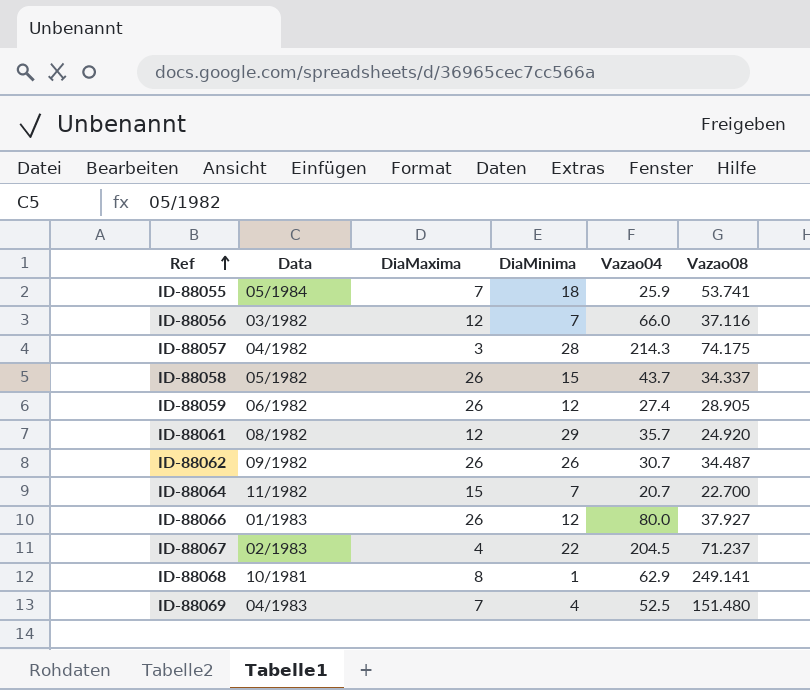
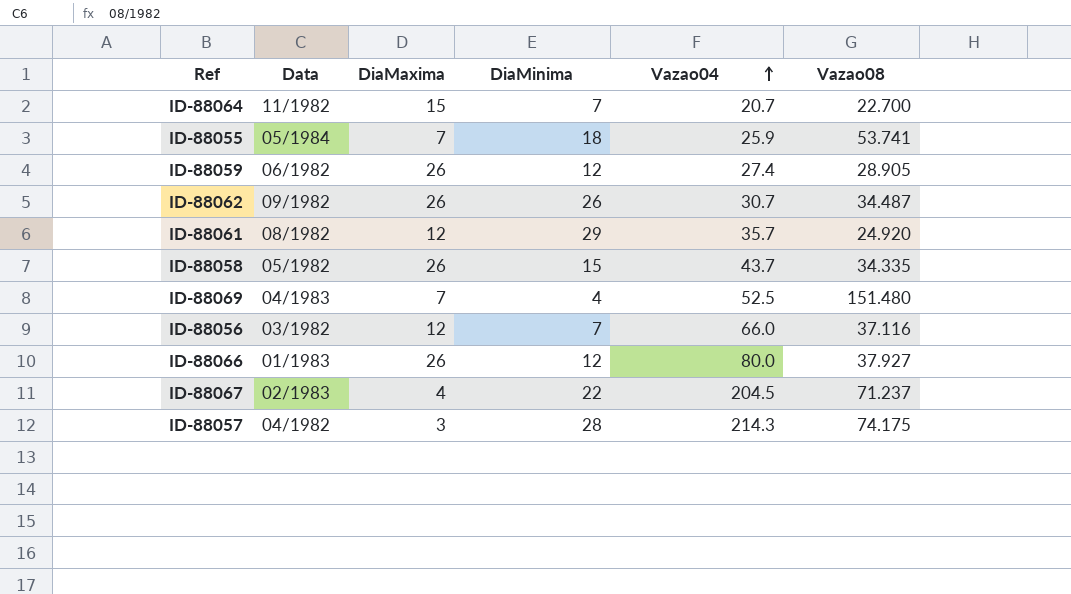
row order: Ref ascending -> Vazao04 ascending
row ID-88068: 10/1981 | 8 | 1 | 62.9 | 249.141 -> none
ID-88058 | Vazao08: 34.337 -> 34.335

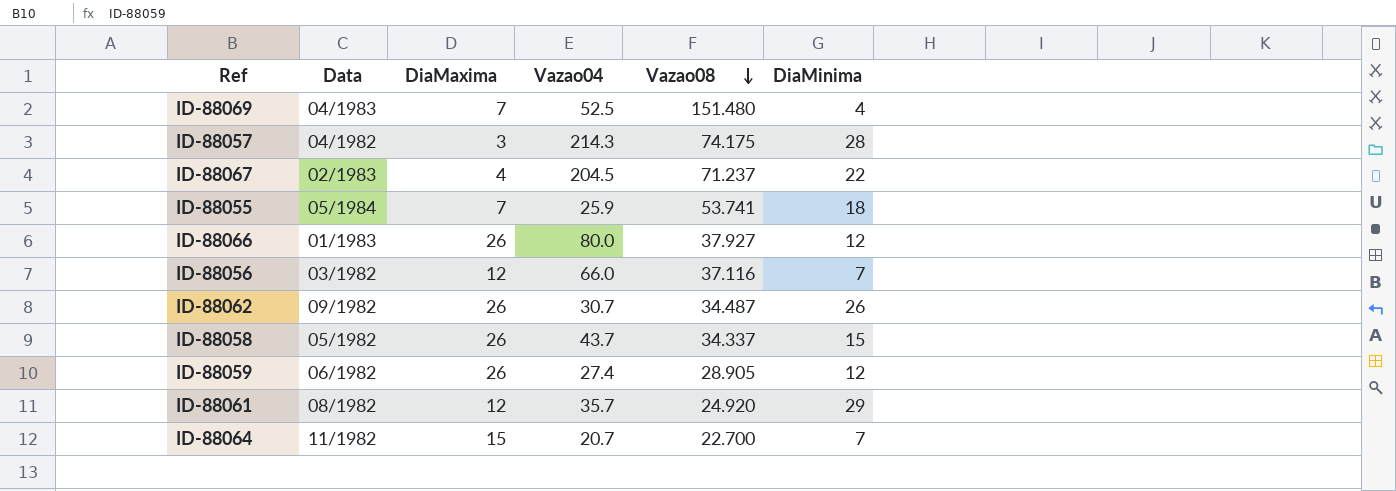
row order: Vazao04 ascending -> Vazao08 descending
column DiaMinima | position: 4 -> 6
ID-88058 | Vazao08: 34.335 -> 34.337

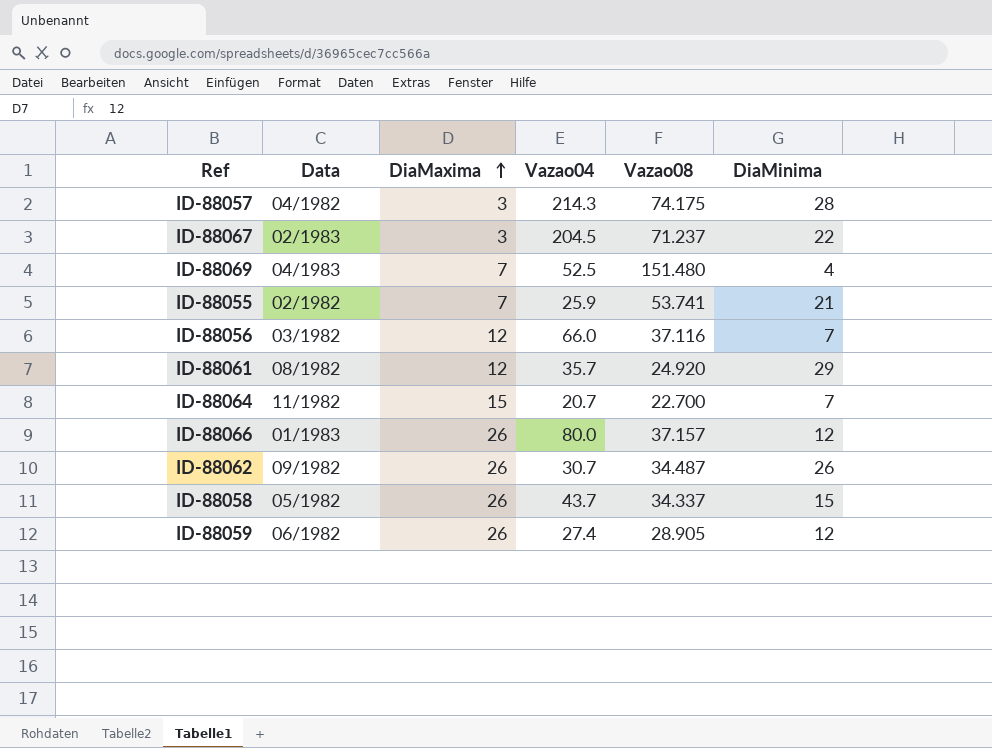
row order: Vazao08 descending -> DiaMaxima ascending
ID-88067 | DiaMaxima: 4 -> 3
ID-88055 | Data: 05/1984 -> 02/1982
ID-88055 | DiaMinima: 18 -> 21
ID-88066 | Vazao08: 37.927 -> 37.157

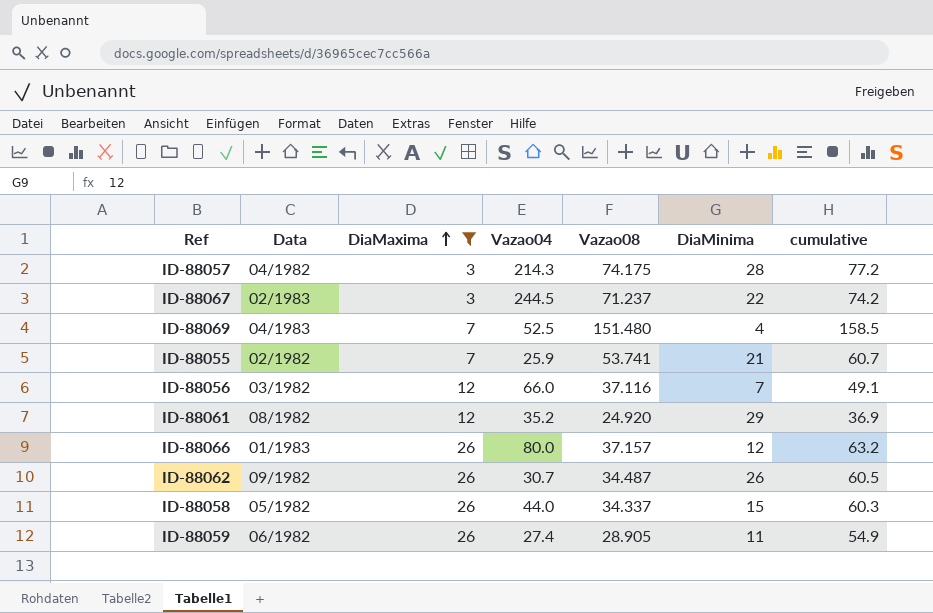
filter: none -> DiaMaxima != 15
column cumulative | formula: none -> [DiaMaxima] + [Vazao08]
ID-88067 | Vazao04: 204.5 -> 244.5
ID-88061 | Vazao04: 35.7 -> 35.2
ID-88058 | Vazao04: 43.7 -> 44.0
ID-88059 | DiaMinima: 12 -> 11

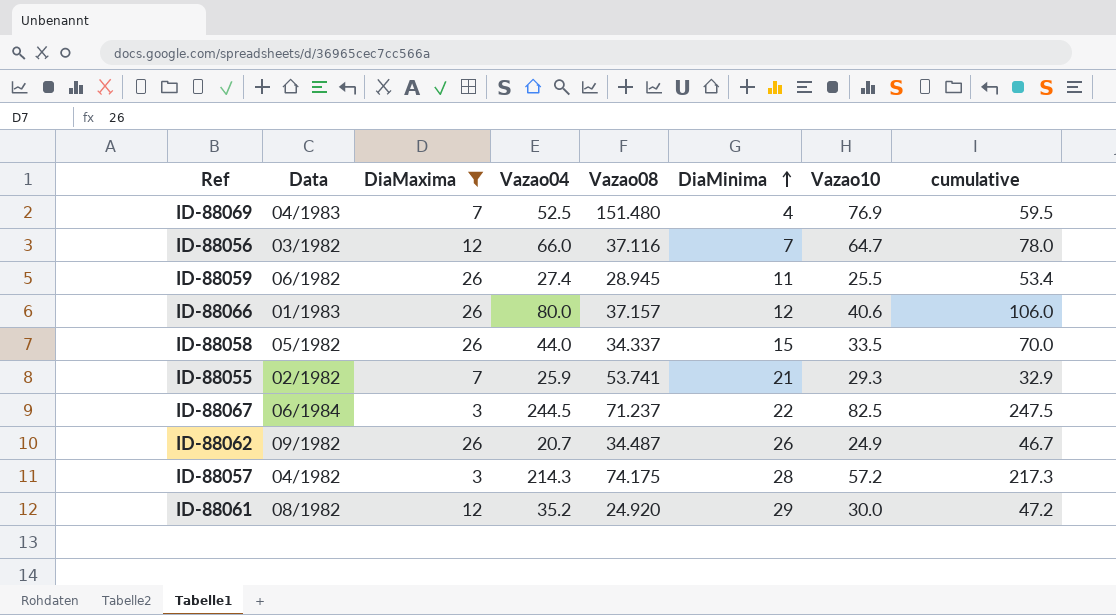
row order: DiaMaxima ascending -> DiaMinima ascending
column Vazao10 | position: none -> 7
column cumulative | formula: [DiaMaxima] + [Vazao08] -> [DiaMaxima] + [Vazao04]
ID-88059 | Vazao08: 28.905 -> 28.945
ID-88067 | Data: 02/1983 -> 06/1984
ID-88062 | Vazao04: 30.7 -> 20.7

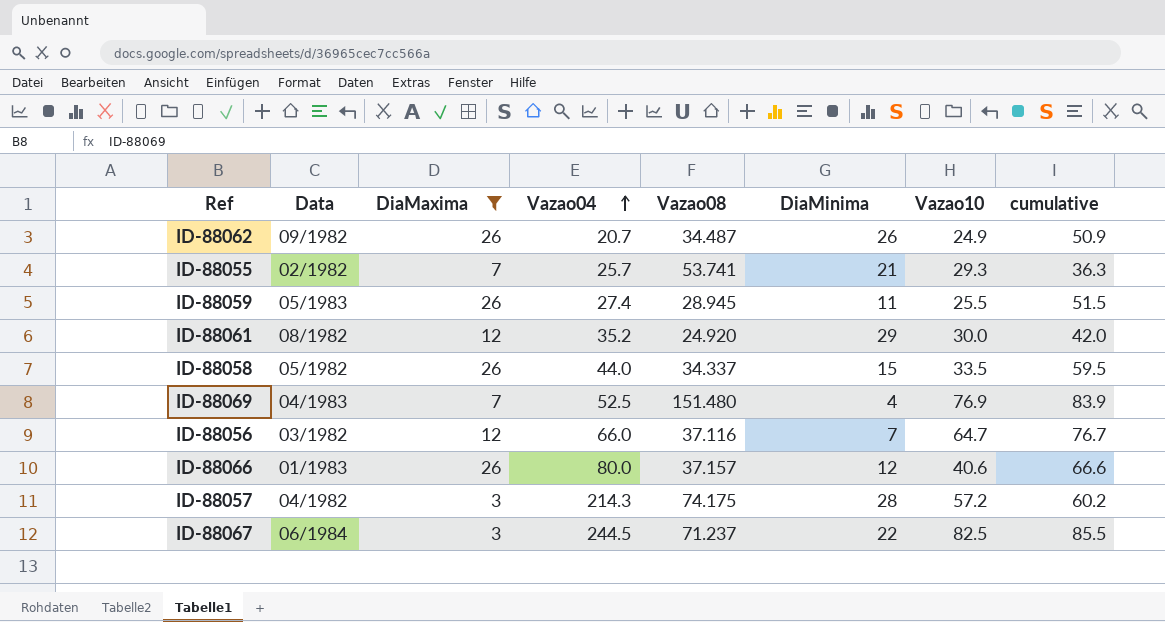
row order: DiaMinima ascending -> Vazao04 ascending
column cumulative | formula: [DiaMaxima] + [Vazao04] -> [DiaMaxima] + [Vazao10]
ID-88055 | Vazao04: 25.9 -> 25.7
ID-88059 | Data: 06/1982 -> 05/1983

